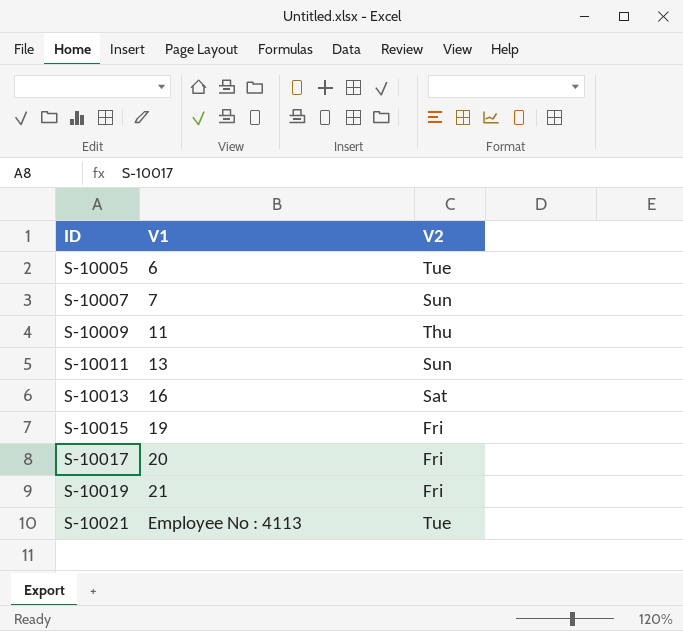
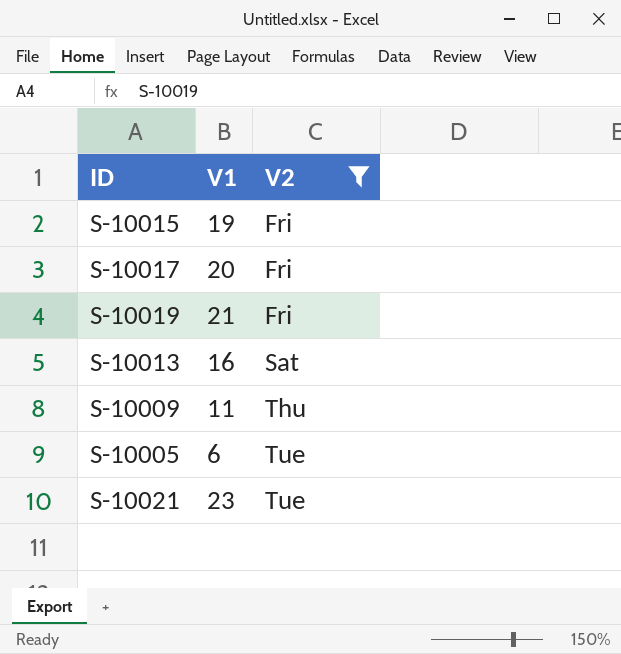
filter: none -> V2 != Sun
row order: ID ascending -> V2 ascending
S-10021 | V1: Employee No : 4113 -> 23

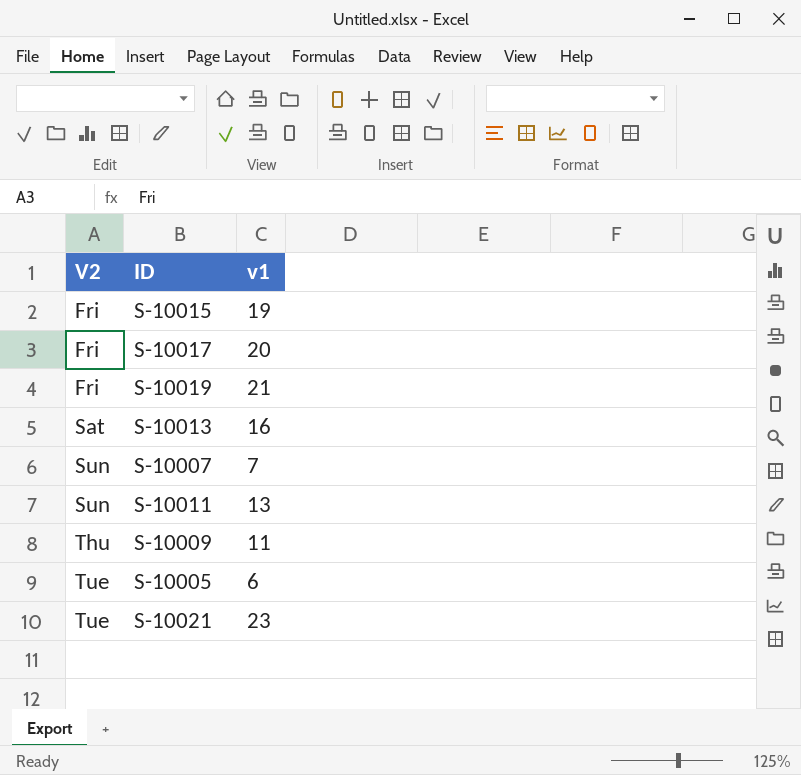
filter: V2 != Sun -> none
column V2 | position: 3 -> 1
column name: V1 -> v1

